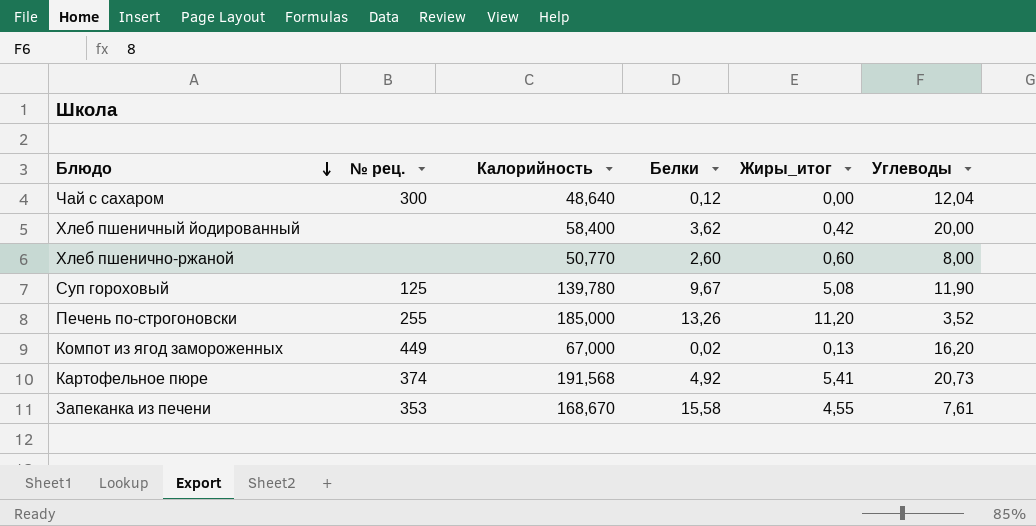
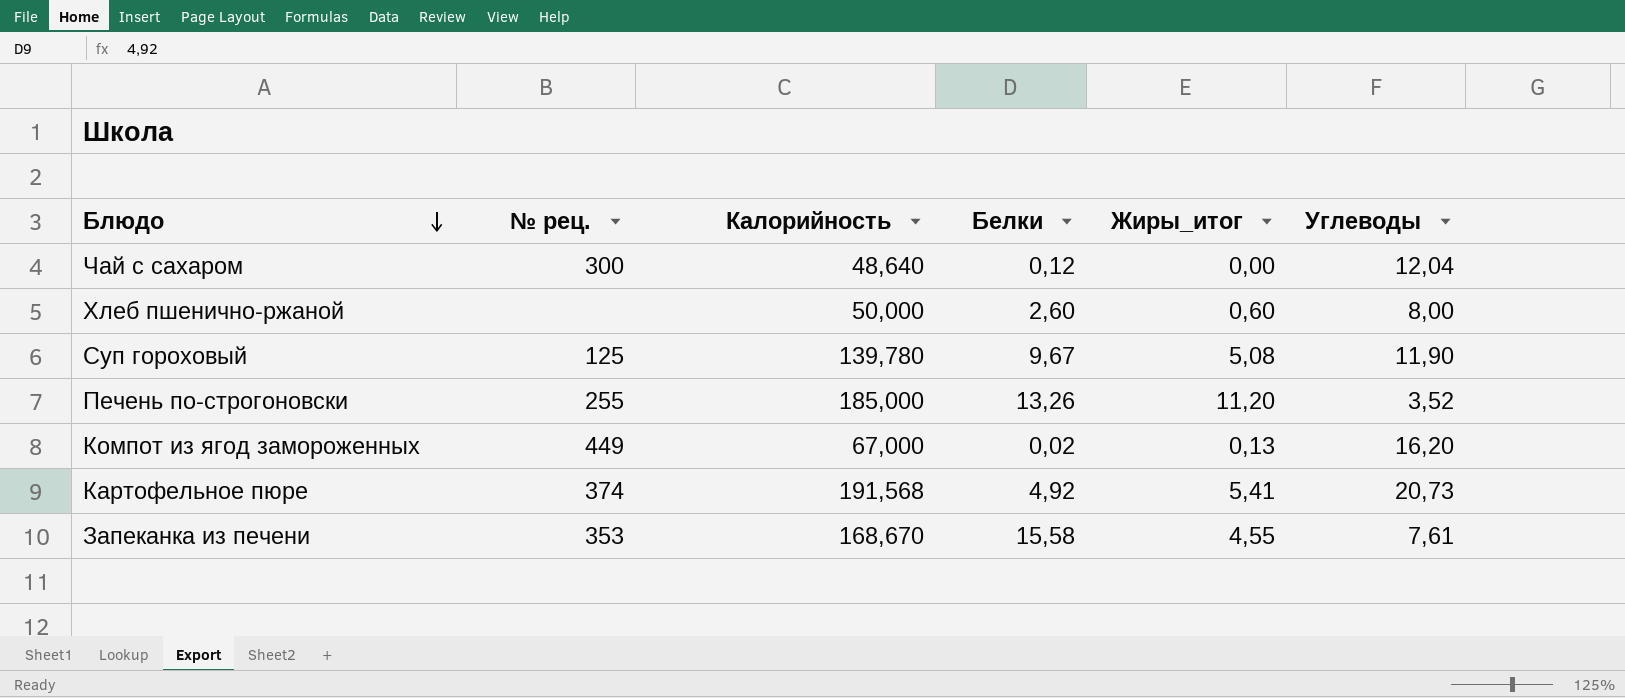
row Хлеб пшеничный йодированный: none | 58,400 | 3,62 | 0,42 | 20,00 -> none
Хлеб пшенично-ржаной | Калорийность: 50,770 -> 50,000

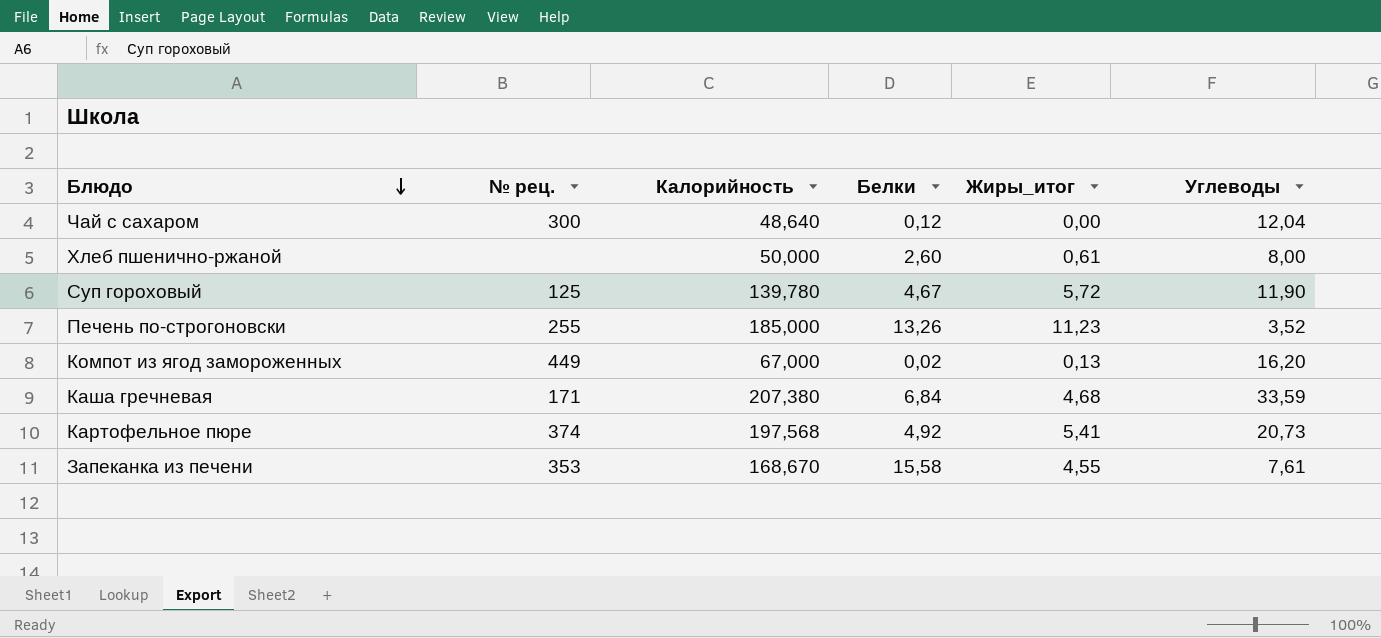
Хлеб пшенично-ржаной | Жиры_итог: 0,60 -> 0,61
Суп гороховый | Белки: 9,67 -> 4,67
Суп гороховый | Жиры_итог: 5,08 -> 5,72
Печень по-строгоновски | Жиры_итог: 11,20 -> 11,23
row Каша гречневая: none -> 171 | 207,380 | 6,84 | 4,68 | 33,59
Картофельное пюре | Калорийность: 191,568 -> 197,568

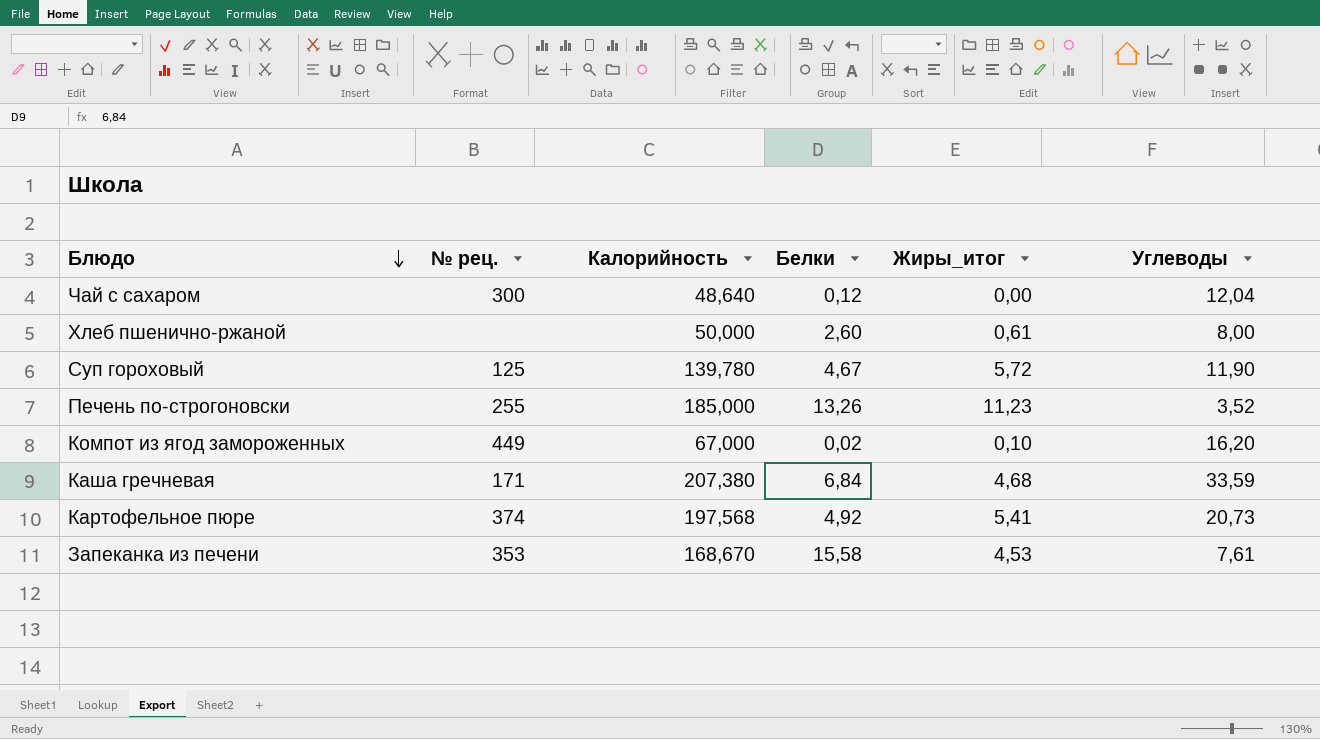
Компот из ягод замороженных | Жиры_итог: 0,13 -> 0,10
Запеканка из печени | Жиры_итог: 4,55 -> 4,53

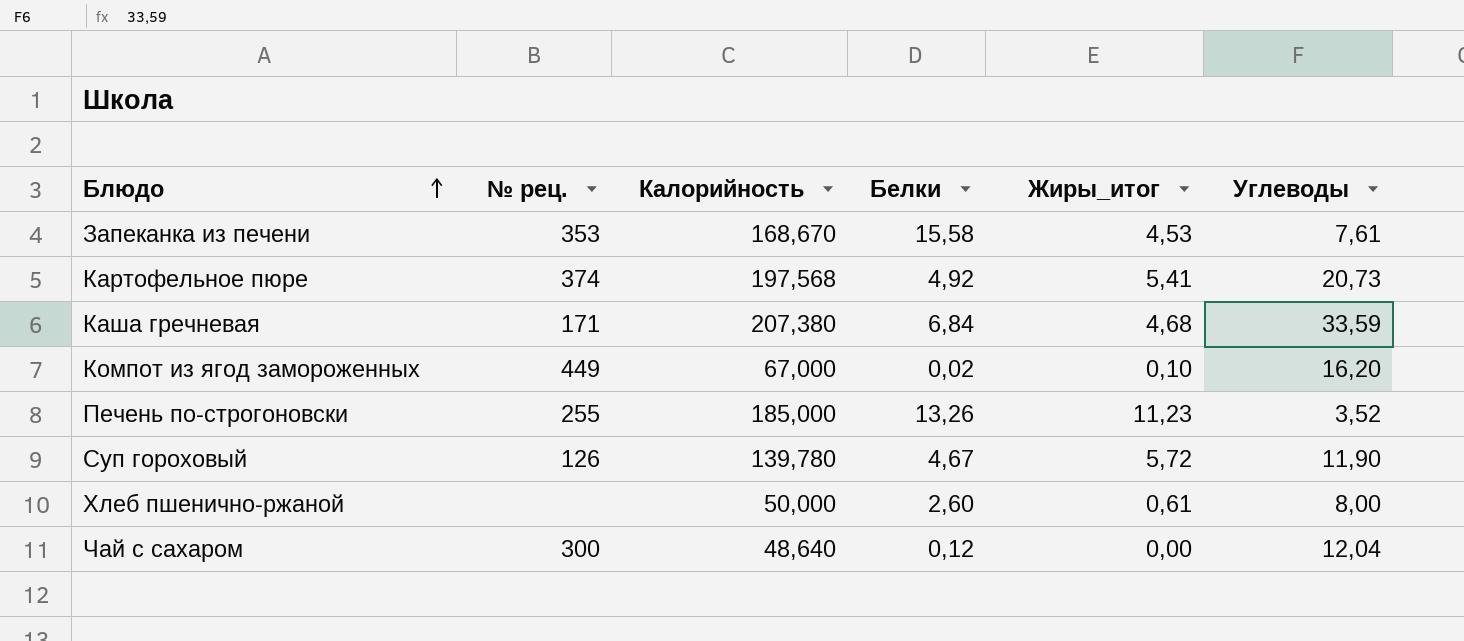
row order: Блюдо descending -> Блюдо ascending
Суп гороховый | № рец.: 125 -> 126

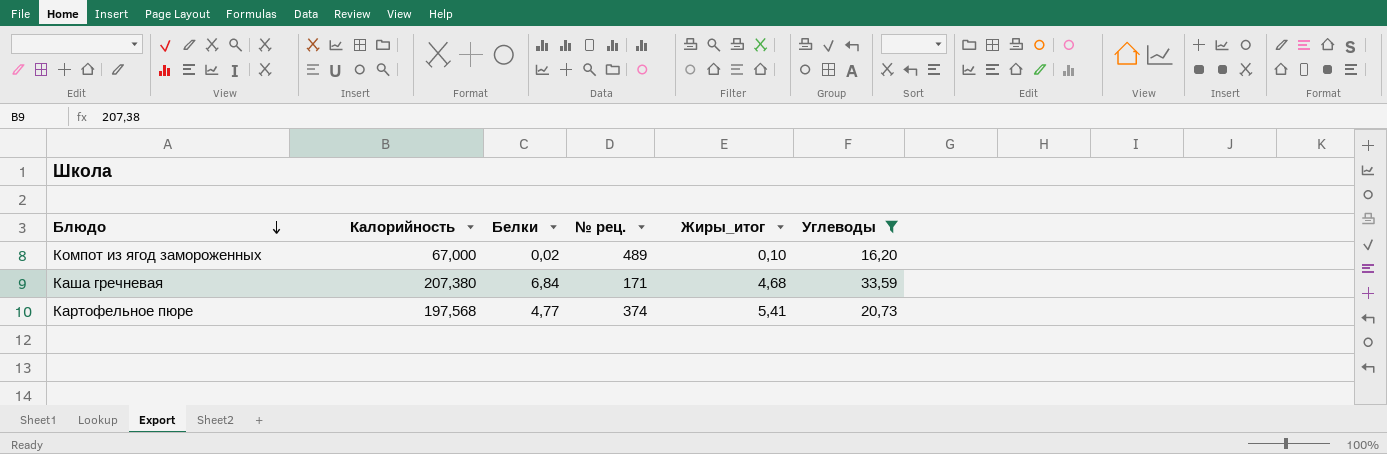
filter: none -> Углеводы >= 16,20
row order: Блюдо ascending -> Блюдо descending
column № рец. | position: 2 -> 4
Компот из ягод замороженных | № рец.: 449 -> 489
Картофельное пюре | Белки: 4,92 -> 4,77

